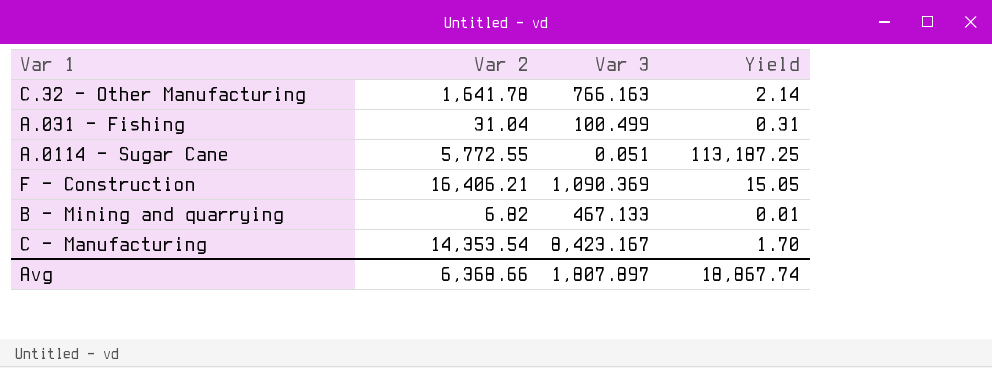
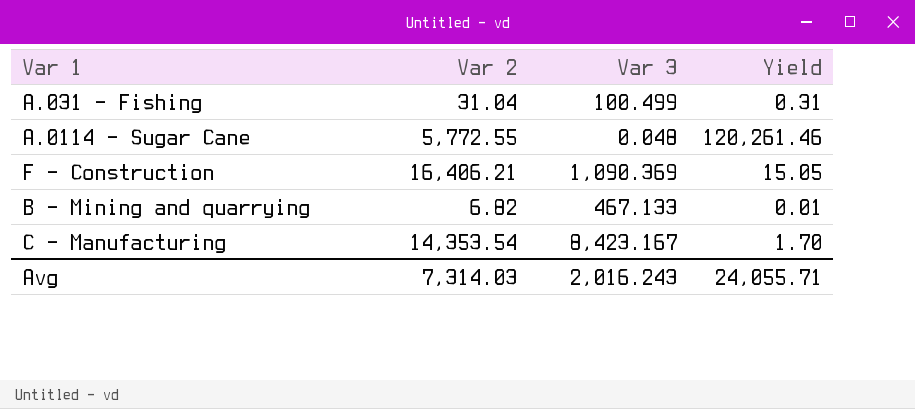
row C.32 - Other Manufacturing: 1,641.78 | 766.163 | 2.14 -> none
A.0114 - Sugar Cane | Var 3: 0.051 -> 0.048
A.0114 - Sugar Cane | Yield: 113,187.25 -> 120,261.46
Avg | Var 2: 6,368.66 -> 7,314.03
Avg | Var 3: 1,807.897 -> 2,016.243
Avg | Yield: 18,867.74 -> 24,055.71

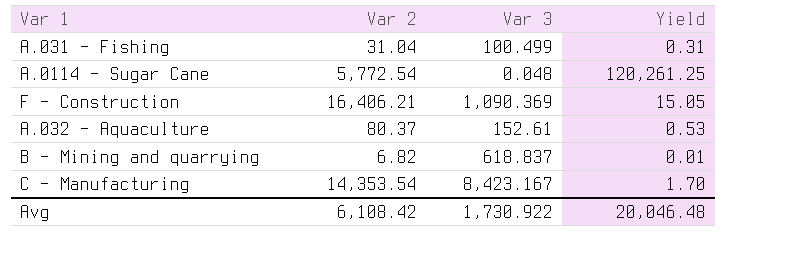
A.0114 - Sugar Cane | Var 2: 5,772.55 -> 5,772.54
A.0114 - Sugar Cane | Yield: 120,261.46 -> 120,261.25
row A.032 - Aquaculture: none -> 80.37 | 152.61 | 0.53
B - Mining and quarrying | Var 3: 467.133 -> 618.837
Avg | Var 2: 7,314.03 -> 6,108.42
Avg | Var 3: 2,016.243 -> 1,730.922
Avg | Yield: 24,055.71 -> 20,046.48

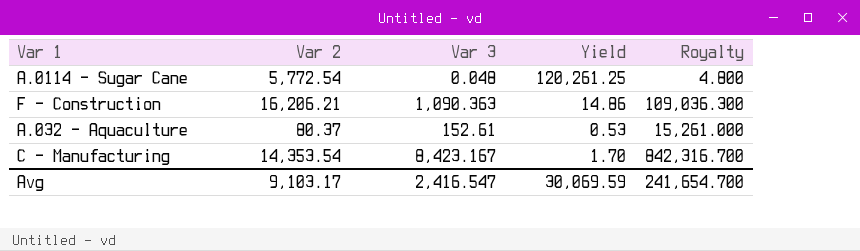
column Royalty | formula: none -> [Var 3] * 100
row A.031 - Fishing: 31.04 | 100.499 | 0.31 -> none
row B - Mining and quarrying: 6.82 | 618.837 | 0.01 -> none
F - Construction | Var 2: 16,406.21 -> 16,206.21
F - Construction | Var 3: 1,090.369 -> 1,090.363
F - Construction | Yield: 15.05 -> 14.86
Avg | Var 2: 6,108.42 -> 9,103.17
Avg | Var 3: 1,730.922 -> 2,416.547
Avg | Yield: 20,046.48 -> 30,069.59

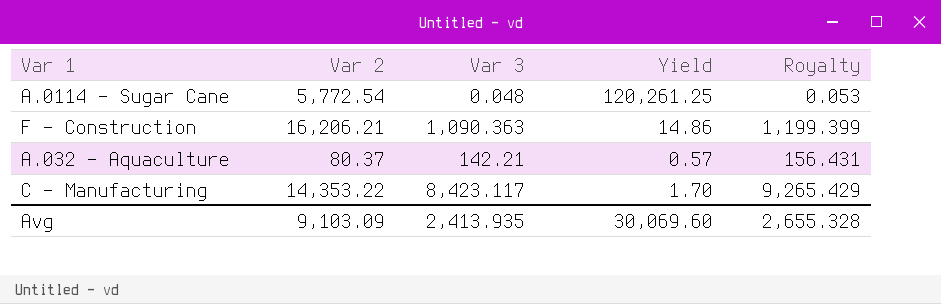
column Royalty | formula: [Var 3] * 100 -> [Var 3] * 1.1
A.032 - Aquaculture | Var 3: 152.61 -> 142.21
A.032 - Aquaculture | Yield: 0.53 -> 0.57
C - Manufacturing | Var 2: 14,353.54 -> 14,353.22
C - Manufacturing | Var 3: 8,423.167 -> 8,423.117
Avg | Var 2: 9,103.17 -> 9,103.09
Avg | Var 3: 2,416.547 -> 2,413.935
Avg | Yield: 30,069.59 -> 30,069.60
Avg | Royalty: 241,654.700 -> 2,655.328

